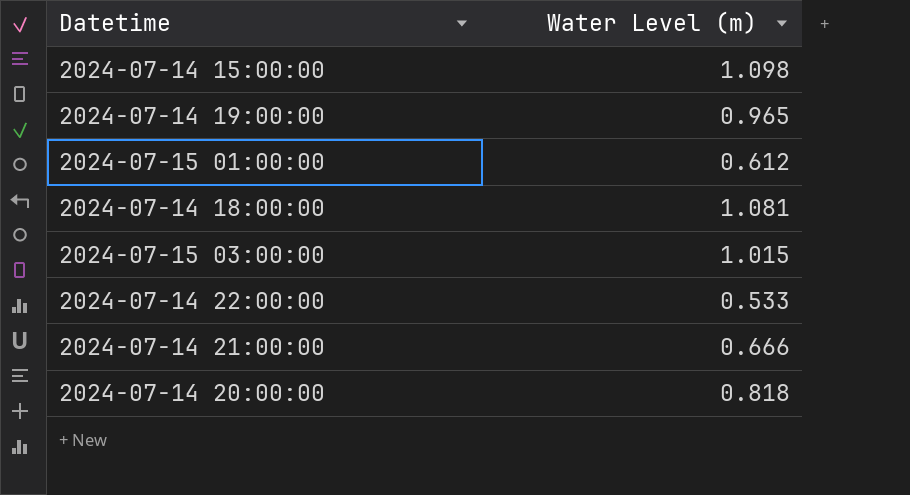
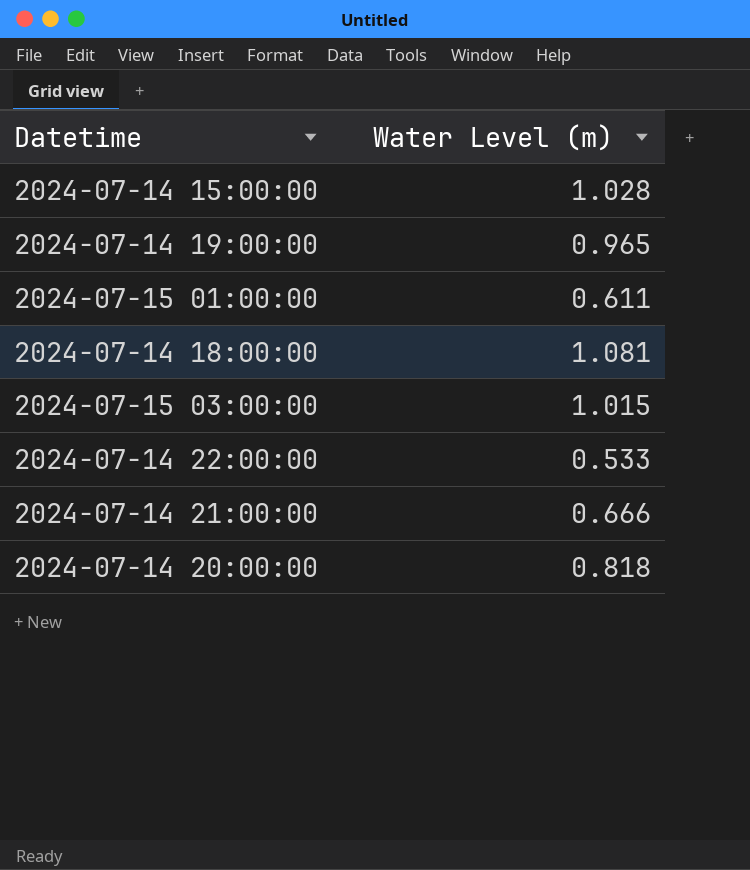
2024-07-14 15:00:00 | Water Level (m): 1.098 -> 1.028
2024-07-15 01:00:00 | Water Level (m): 0.612 -> 0.611

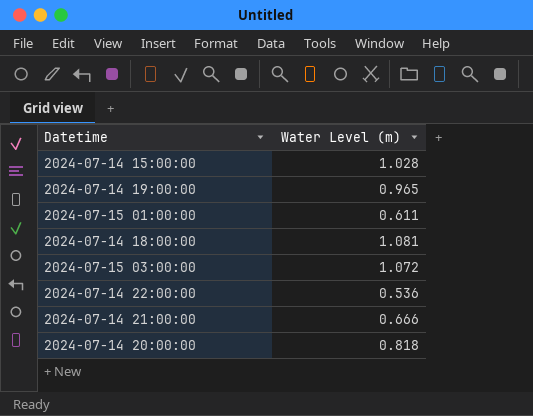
2024-07-15 03:00:00 | Water Level (m): 1.015 -> 1.072
2024-07-14 22:00:00 | Water Level (m): 0.533 -> 0.536

